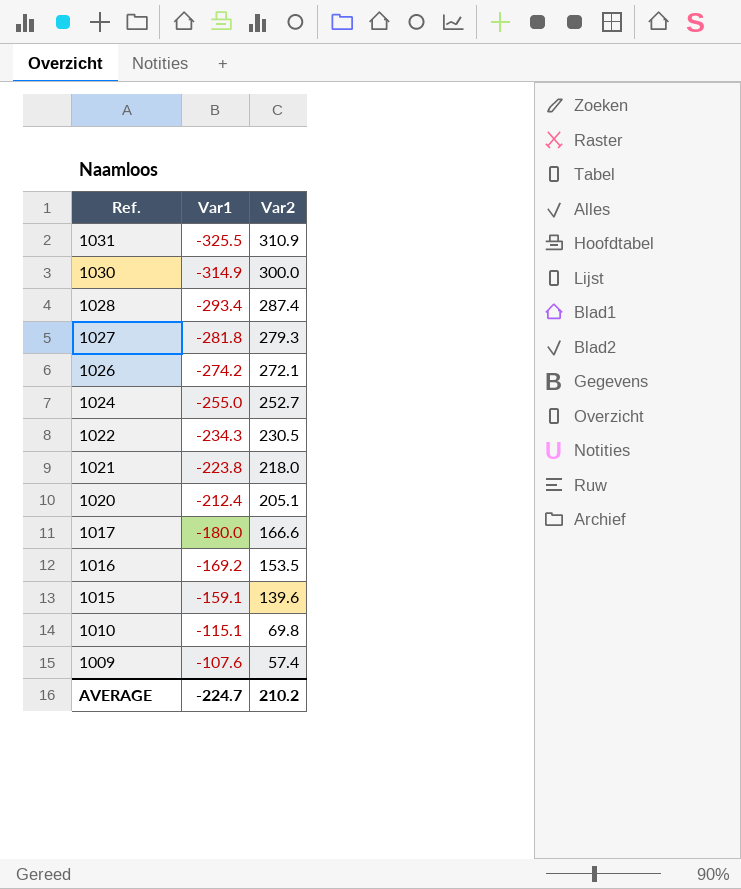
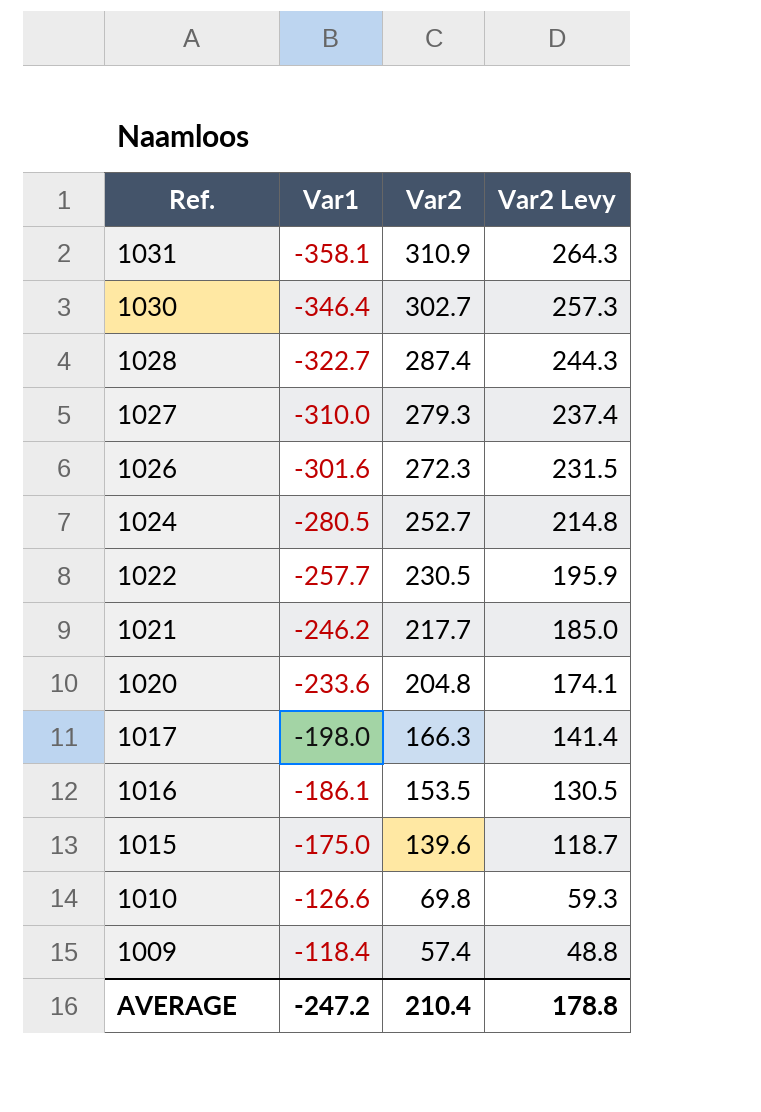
column Var2 Levy | formula: none -> [Var2] * 0.85
1031 | Var1: -325.5 -> -358.1
1030 | Var1: -314.9 -> -346.4
1030 | Var2: 300.0 -> 302.7
1028 | Var1: -293.4 -> -322.7
1027 | Var1: -281.8 -> -310.0
1026 | Var1: -274.2 -> -301.6
1026 | Var2: 272.1 -> 272.3
1024 | Var1: -255.0 -> -280.5
1022 | Var1: -234.3 -> -257.7
1021 | Var1: -223.8 -> -246.2
1021 | Var2: 218.0 -> 217.7
1020 | Var1: -212.4 -> -233.6
1020 | Var2: 205.1 -> 204.8
1017 | Var1: -180.0 -> -198.0
1017 | Var2: 166.6 -> 166.3
1016 | Var1: -169.2 -> -186.1
1015 | Var1: -159.1 -> -175.0
1010 | Var1: -115.1 -> -126.6
1009 | Var1: -107.6 -> -118.4
AVERAGE | Var1: -224.7 -> -247.2
AVERAGE | Var2: 210.2 -> 210.4

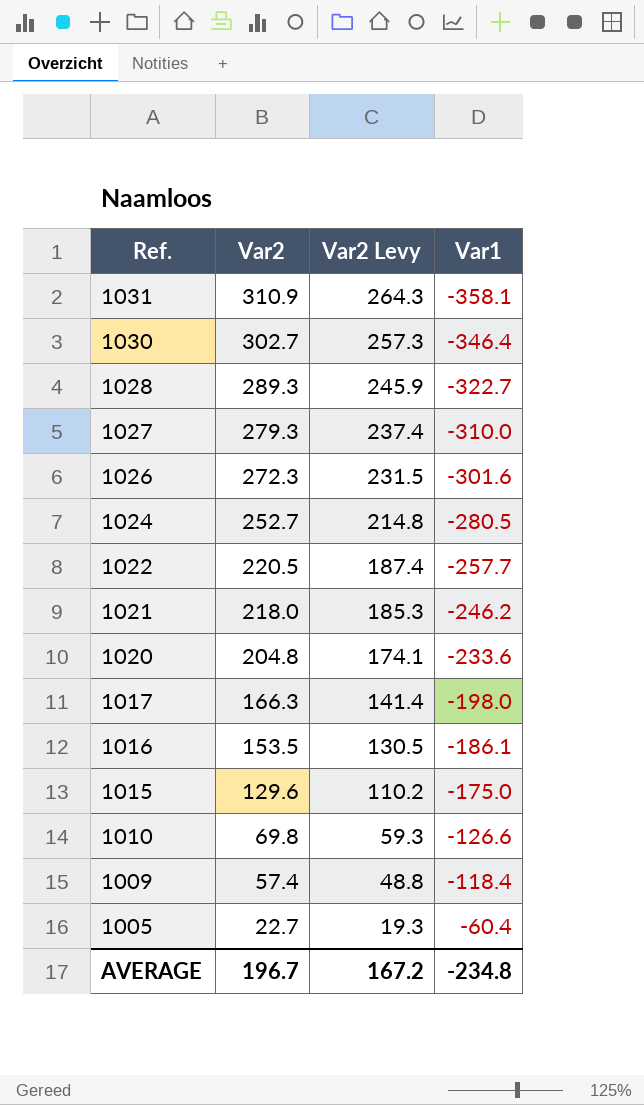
column Var1 | position: 2 -> 4
1028 | Var2: 287.4 -> 289.3
1028 | Var2 Levy: 244.3 -> 245.9
1022 | Var2: 230.5 -> 220.5
1022 | Var2 Levy: 195.9 -> 187.4
1021 | Var2: 217.7 -> 218.0
1021 | Var2 Levy: 185.0 -> 185.3
1015 | Var2: 139.6 -> 129.6
1015 | Var2 Levy: 118.7 -> 110.2
row 1005: none -> 22.7 | 19.3 | -60.4
AVERAGE | Var2: 210.4 -> 196.7
AVERAGE | Var2 Levy: 178.8 -> 167.2
AVERAGE | Var1: -247.2 -> -234.8

